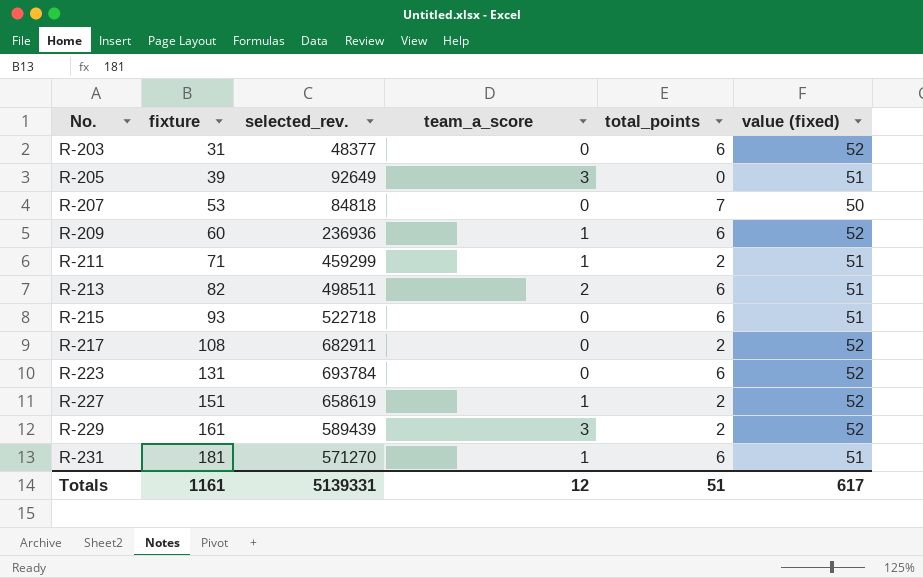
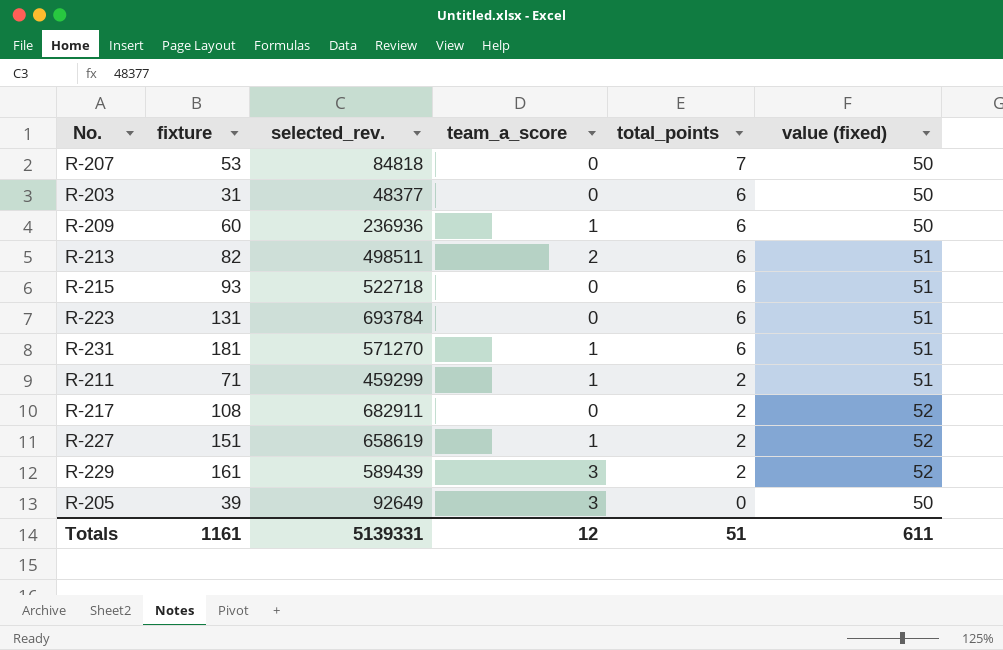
row order: No. ascending -> total_points descending
R-203 | value (fixed): 52 -> 50
R-209 | value (fixed): 52 -> 50
R-223 | value (fixed): 52 -> 51
R-205 | value (fixed): 51 -> 50
Totals | value (fixed): 617 -> 611

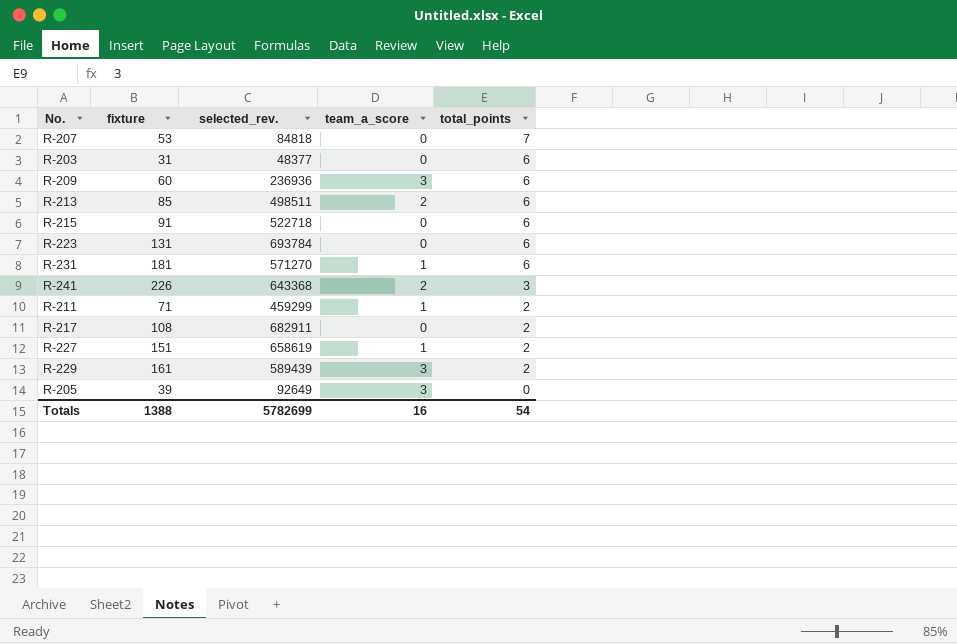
column value (fixed) | position: 6 -> none
R-209 | team_a_score: 1 -> 3
R-213 | fixture: 82 -> 85
R-215 | fixture: 93 -> 91
row R-241: none -> 226 | 643368 | 2 | 3
Totals | fixture: 1161 -> 1388
Totals | selected_rev.: 5139331 -> 5782699
Totals | team_a_score: 12 -> 16
Totals | total_points: 51 -> 54

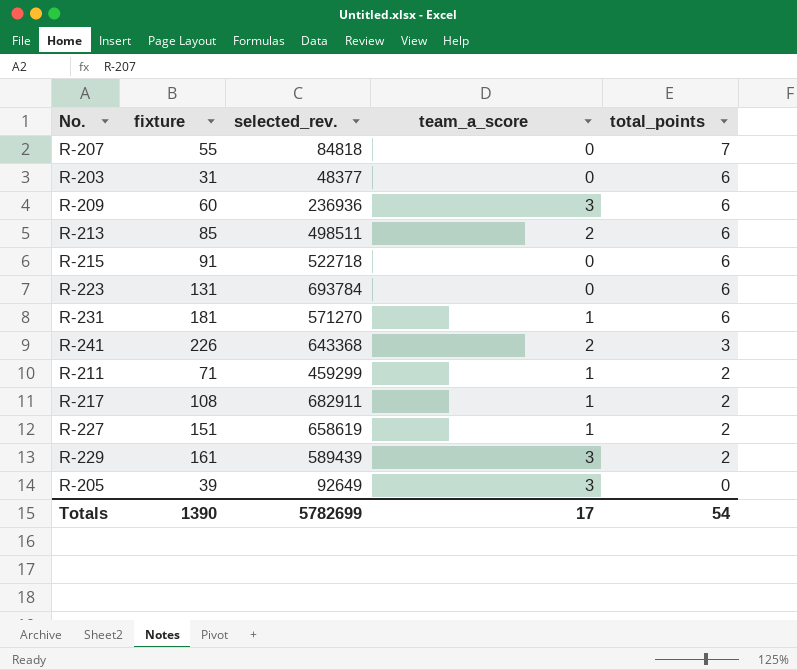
R-207 | fixture: 53 -> 55
R-217 | team_a_score: 0 -> 1
Totals | fixture: 1388 -> 1390
Totals | team_a_score: 16 -> 17

